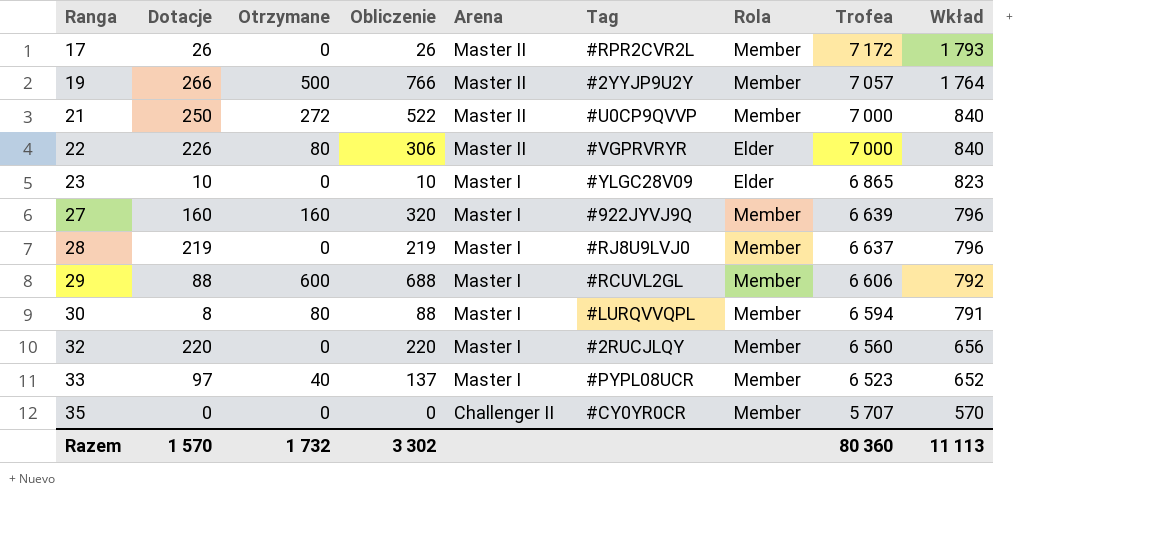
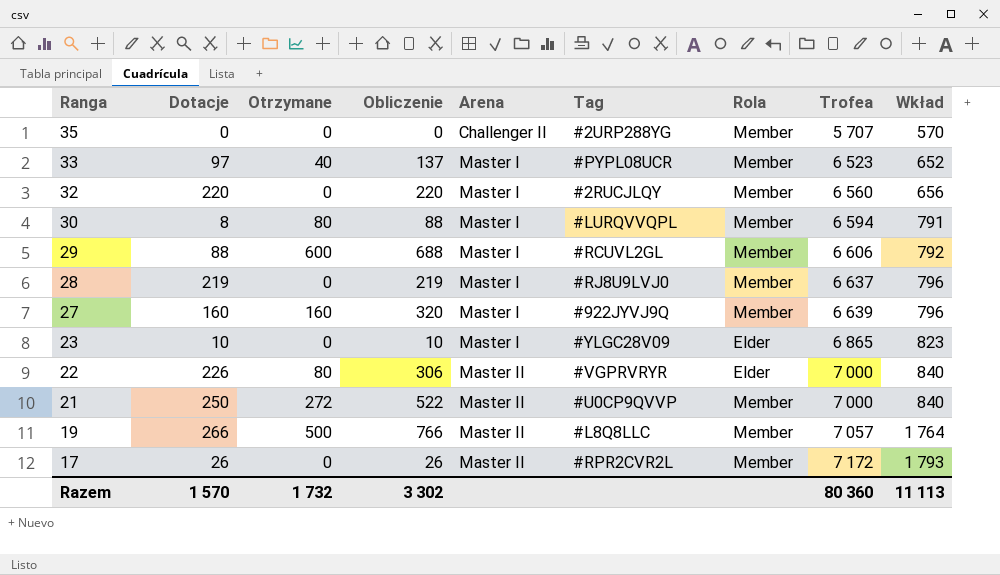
row order: Ranga ascending -> Ranga descending
35 | Tag: #CY0YR0CR -> #2URP288YG
19 | Tag: #2YYJP9U2Y -> #L8Q8LLC

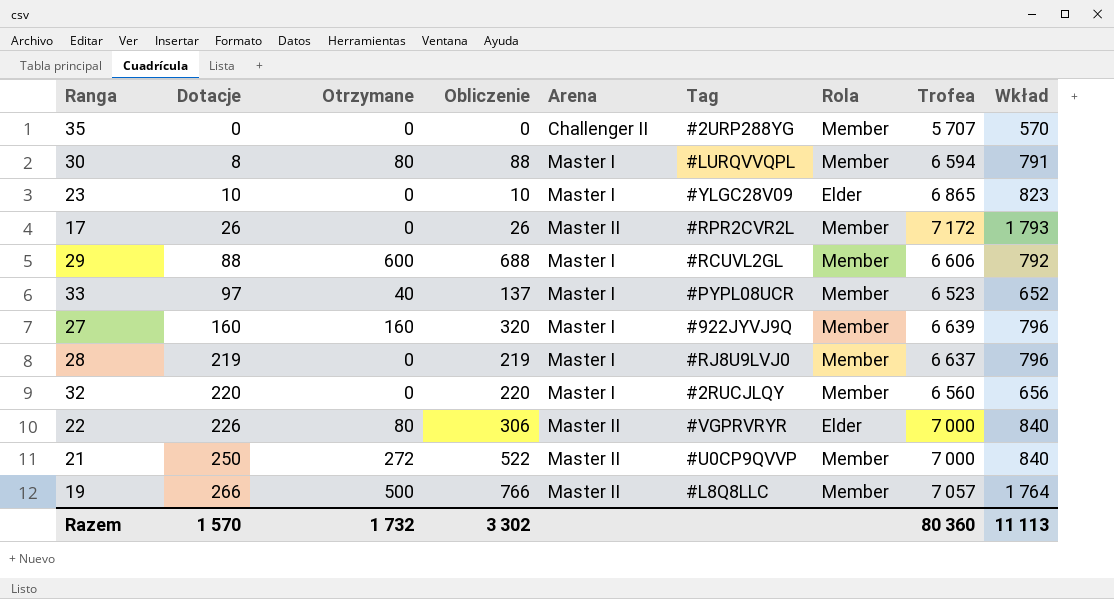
row order: Ranga descending -> Dotacje ascending

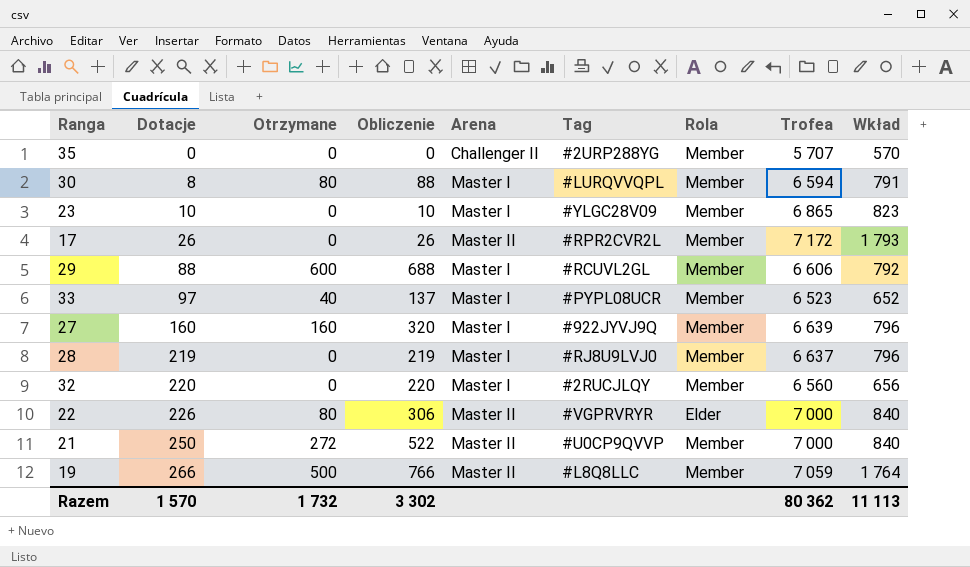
23 | Rola: Elder -> Member
19 | Trofea: 7 057 -> 7 059
Razem | Trofea: 80 360 -> 80 362

